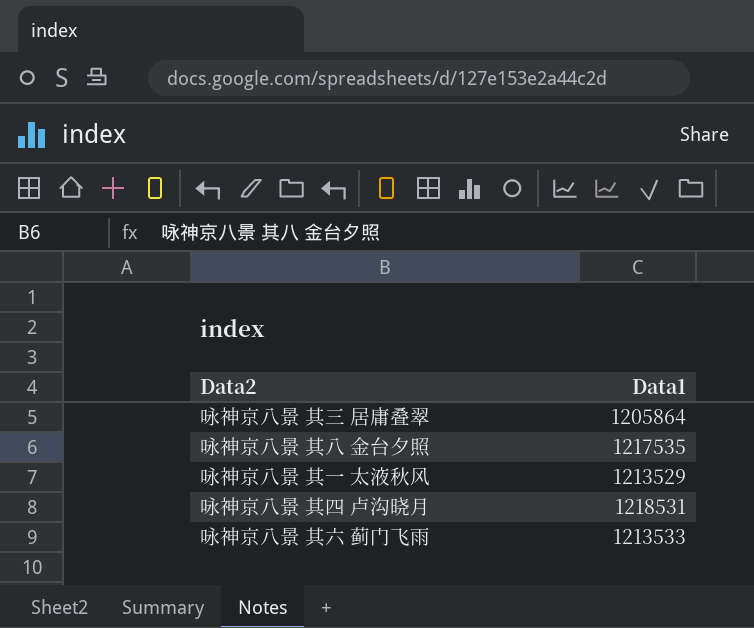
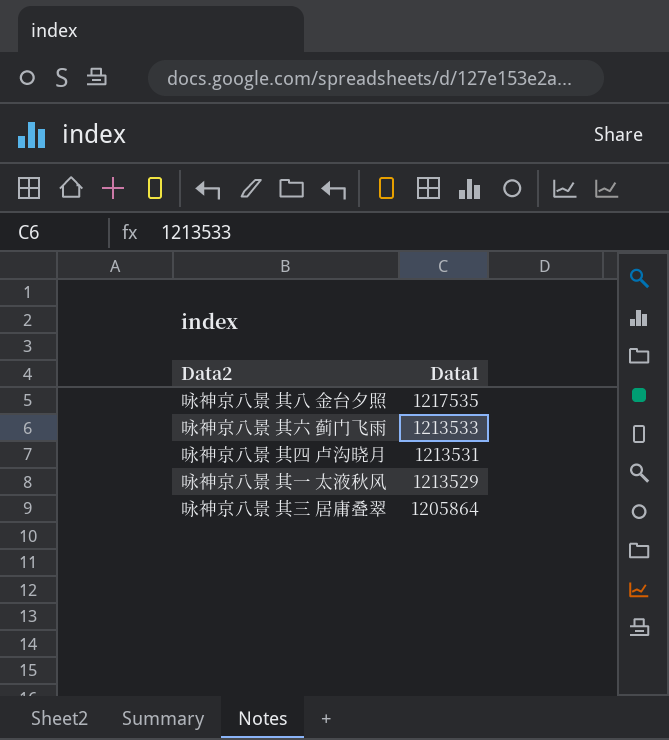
row order: none -> Data1 descending
咏神京八景 其四 卢沟晓月 | Data1: 1218531 -> 1213531

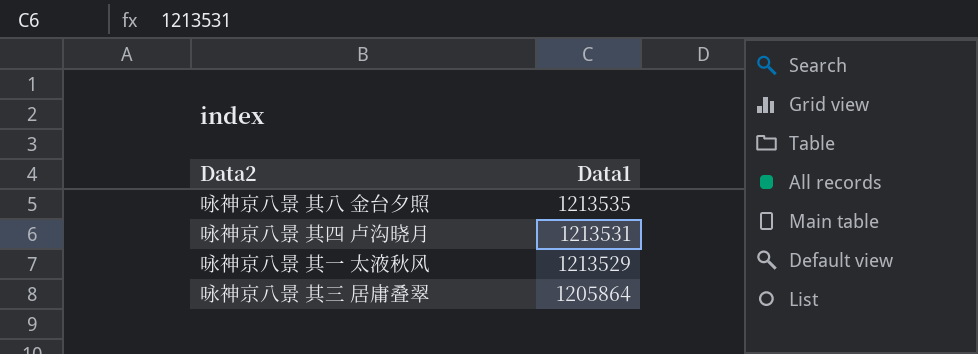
row 咏神京八景 其六 蓟门飞雨: 1213533 -> none
咏神京八景 其八 金台夕照 | Data1: 1217535 -> 1213535

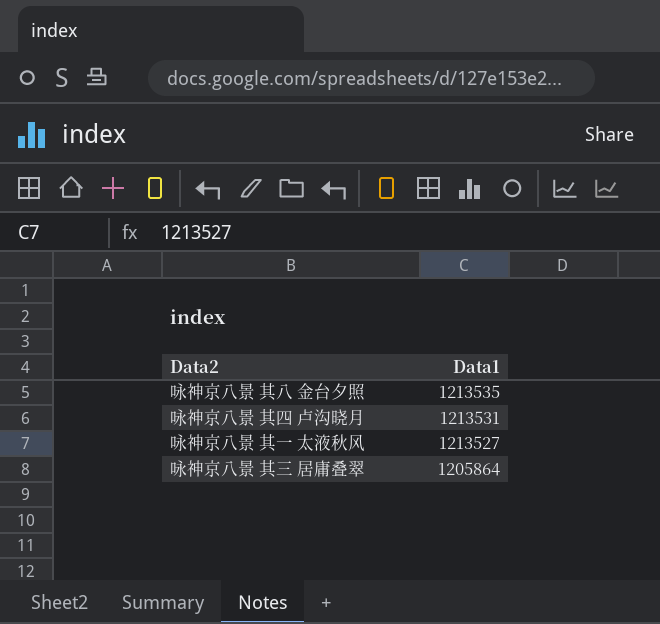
咏神京八景 其一 太液秋风 | Data1: 1213529 -> 1213527

